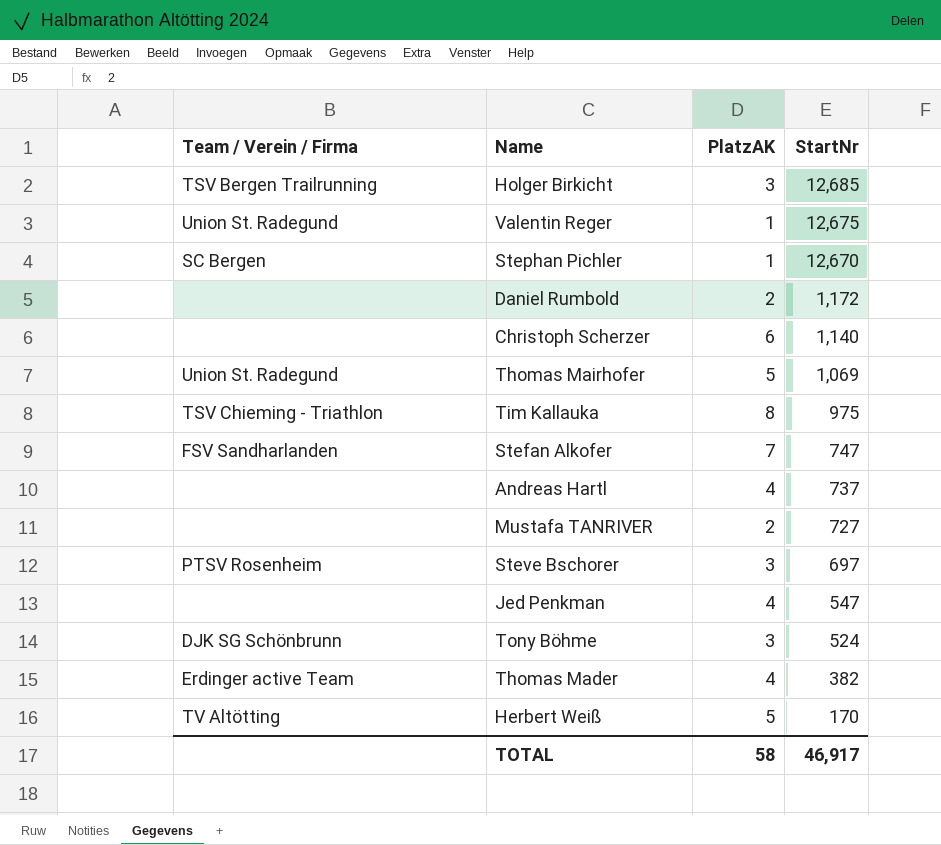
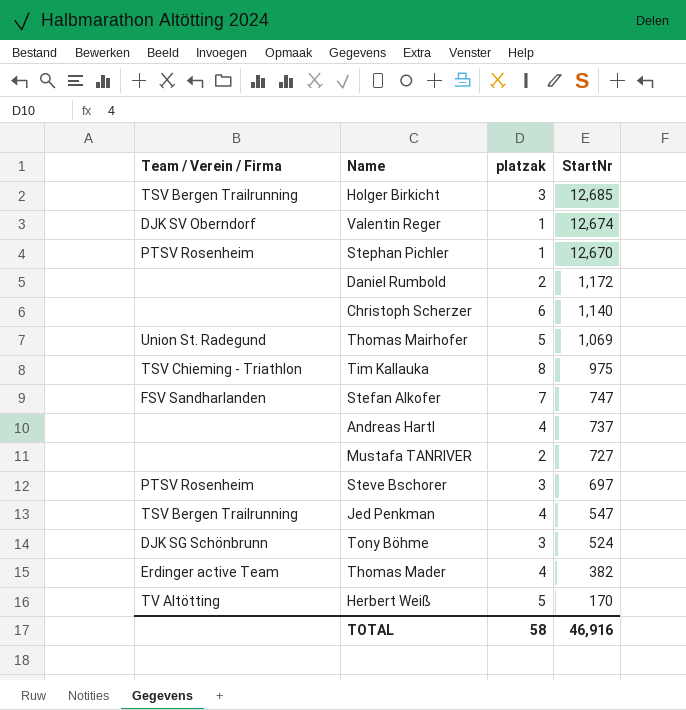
column name: PlatzAK -> platzak
Valentin Reger | Team / Verein / Firma: Union St. Radegund -> DJK SV Oberndorf
Valentin Reger | StartNr: 12,675 -> 12,674
Stephan Pichler | Team / Verein / Firma: SC Bergen -> PTSV Rosenheim
Jed Penkman | Team / Verein / Firma: none -> TSV Bergen Trailrunning
TOTAL | StartNr: 46,917 -> 46,916

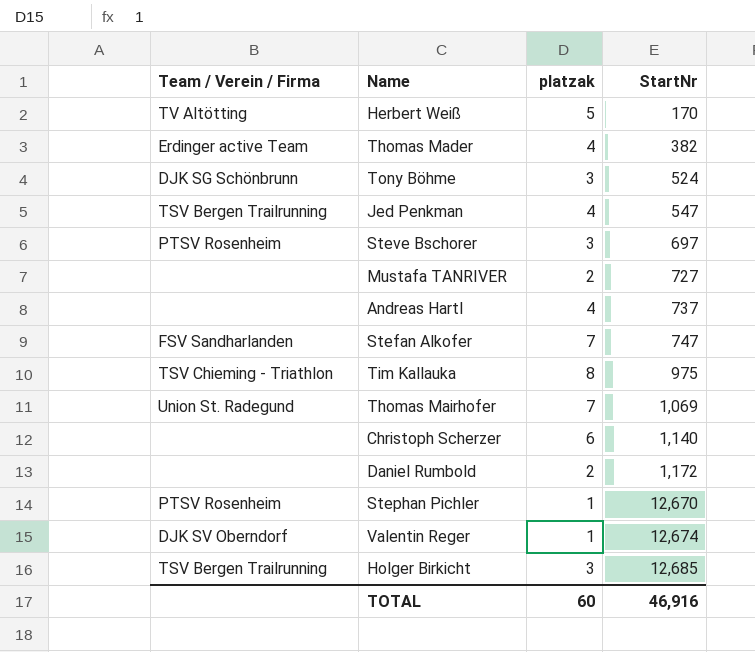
row order: StartNr descending -> StartNr ascending
Thomas Mairhofer | platzak: 5 -> 7
TOTAL | platzak: 58 -> 60

